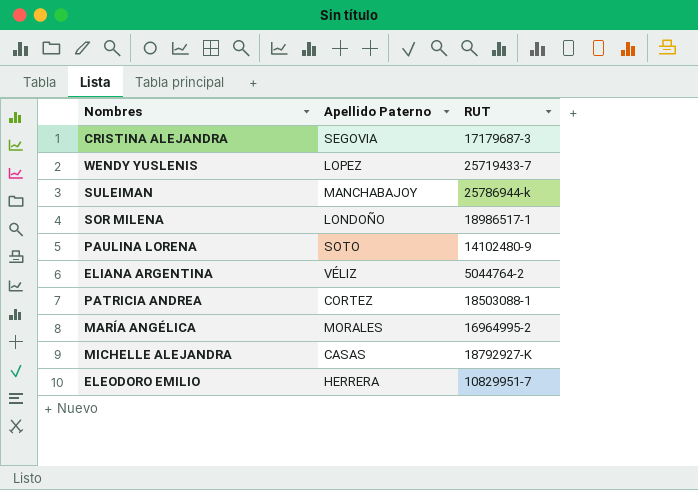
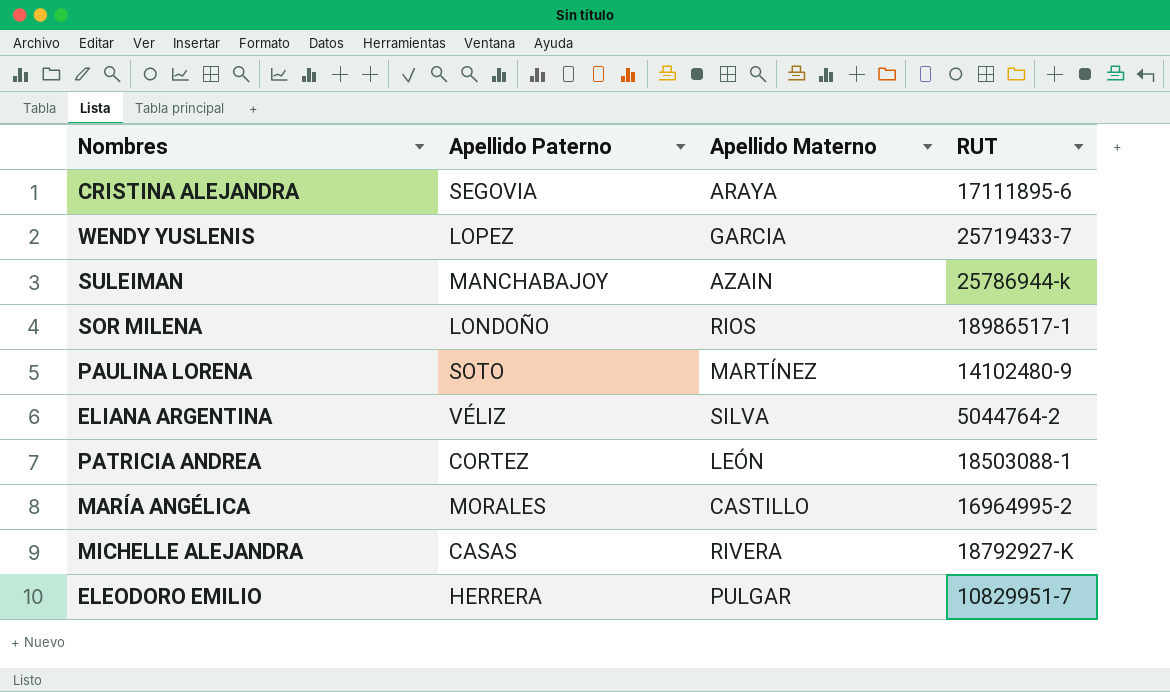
column Apellido Materno | position: none -> 3
CRISTINA ALEJANDRA | RUT: 17179687-3 -> 17111895-6

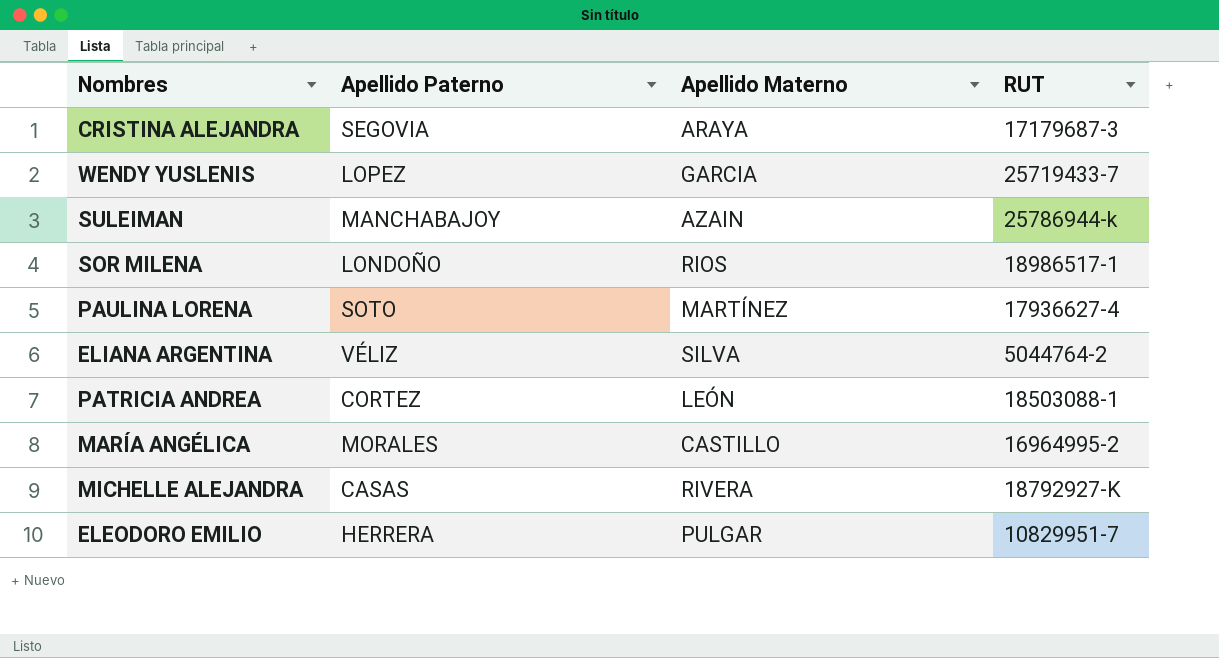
CRISTINA ALEJANDRA | RUT: 17111895-6 -> 17179687-3
PAULINA LORENA | RUT: 14102480-9 -> 17936627-4

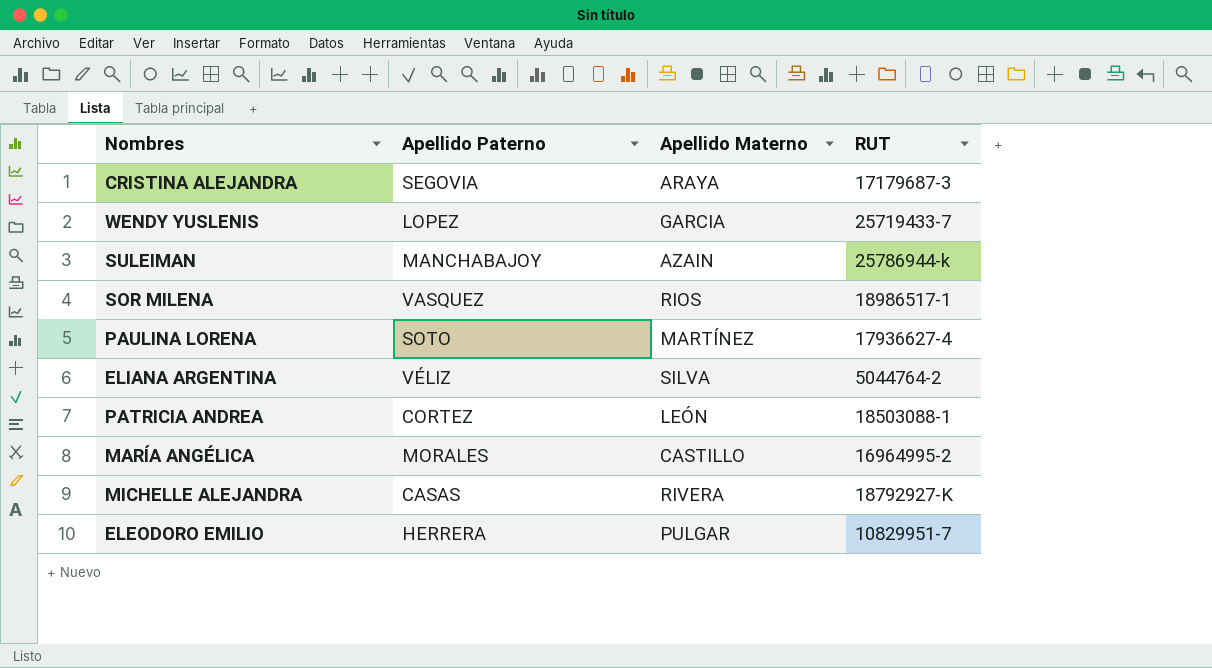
SOR MILENA | Apellido Paterno: LONDOÑO -> VASQUEZ

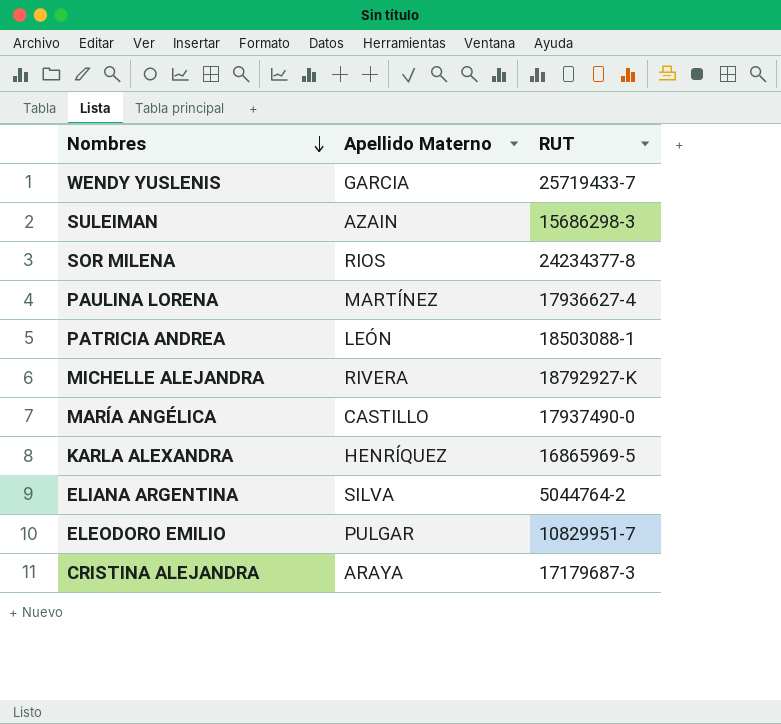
row order: none -> Nombres descending
column Apellido Paterno | position: 2 -> none
SULEIMAN | RUT: 25786944-k -> 15686298-3
SOR MILENA | RUT: 18986517-1 -> 24234377-8
MARÍA ANGÉLICA | RUT: 16964995-2 -> 17937490-0
row KARLA ALEXANDRA: none -> HENRÍQUEZ | 16865969-5

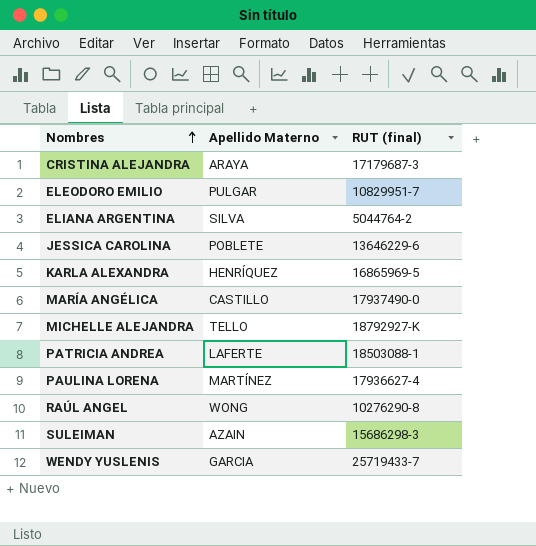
row order: Nombres descending -> Nombres ascending
column name: RUT -> RUT (final)
row SOR MILENA: RIOS | 24234377-8 -> none
row JESSICA CAROLINA: none -> POBLETE | 13646229-6
MICHELLE ALEJANDRA | Apellido Materno: RIVERA -> TELLO
PATRICIA ANDREA | Apellido Materno: LEÓN -> LAFERTE
row RAÚL ANGEL: none -> WONG | 10276290-8

